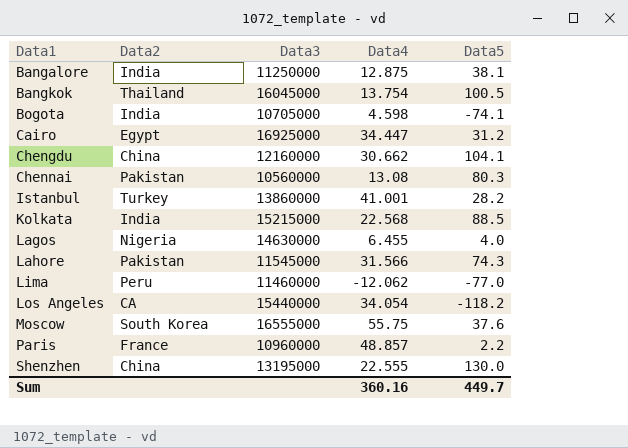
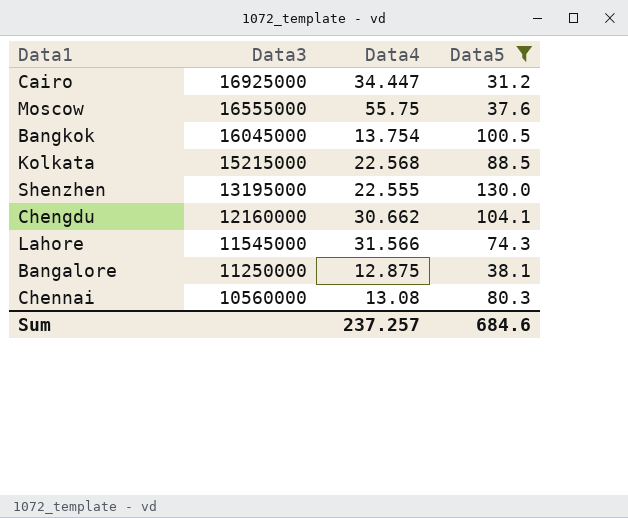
filter: none -> Data5 >= 31.2
row order: Data1 ascending -> Data3 descending
column Data2 | position: 2 -> none
Sum | Data4: 360.16 -> 237.257
Sum | Data5: 449.7 -> 684.6

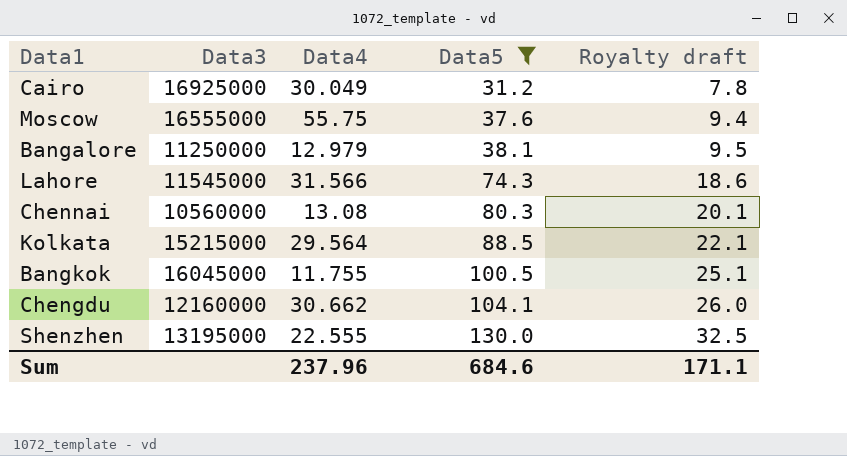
row order: Data3 descending -> Data5 ascending
column Royalty draft | formula: none -> [Data5] * 0.25
Cairo | Data4: 34.447 -> 30.049
Bangalore | Data4: 12.875 -> 12.979
Kolkata | Data4: 22.568 -> 29.564
Bangkok | Data4: 13.754 -> 11.755
Sum | Data4: 237.257 -> 237.96

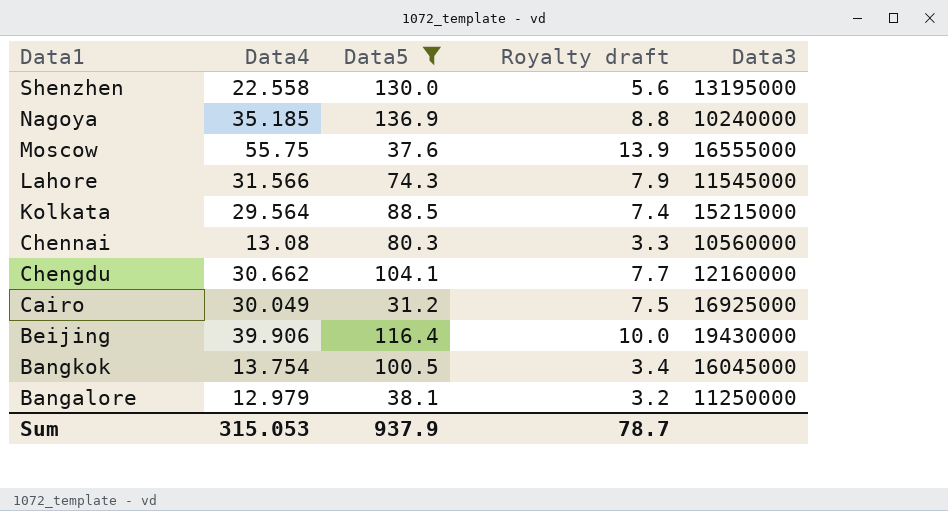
row order: Data5 ascending -> Data1 descending
column Royalty draft | formula: [Data5] * 0.25 -> [Data4] * 0.25
column Data3 | position: 2 -> 5
Shenzhen | Data4: 22.555 -> 22.558
row Nagoya: none -> 35.185 | 136.9 | 8.8 | 10240000
row Beijing: none -> 39.906 | 116.4 | 10.0 | 19430000
Bangkok | Data4: 11.755 -> 13.754
Sum | Data4: 237.96 -> 315.053
Sum | Data5: 684.6 -> 937.9
Sum | Royalty draft: 171.1 -> 78.7

